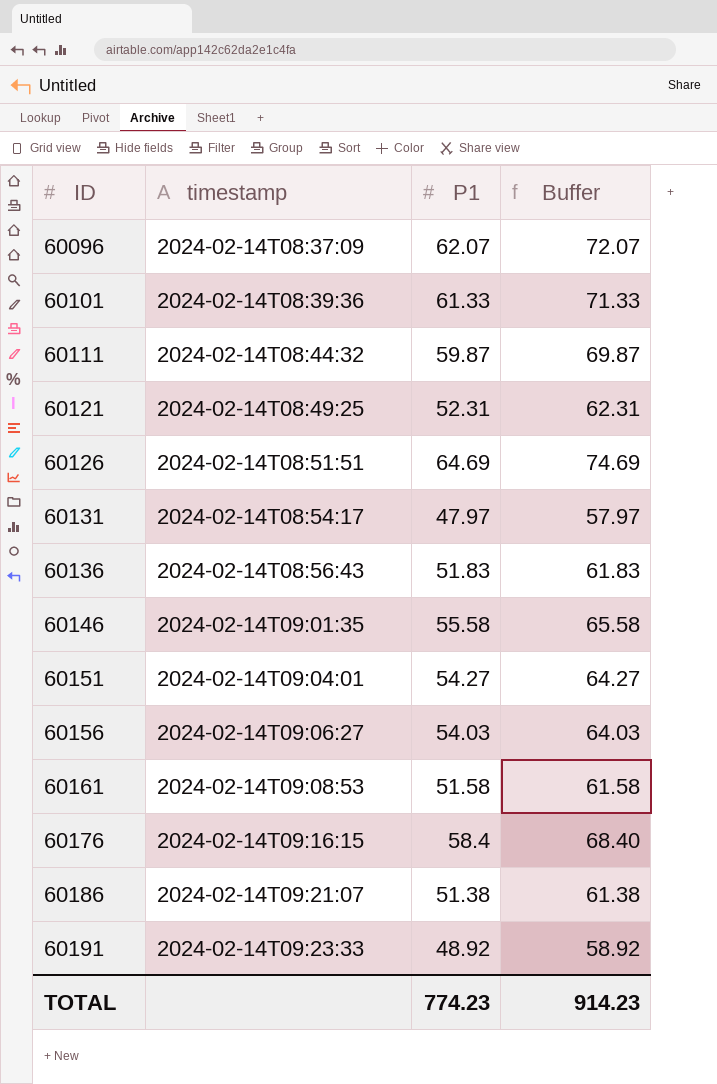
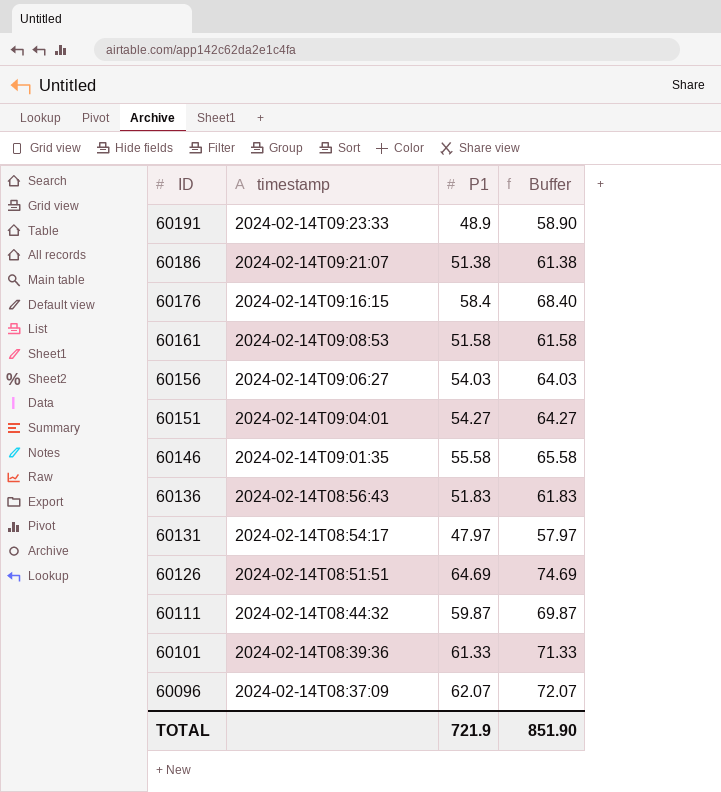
row order: ID ascending -> ID descending
row 60121: 2024-02-14T08:49:25 | 52.31 | 62.31 -> none
60191 | P1: 48.92 -> 48.9
60191 | Buffer: 58.92 -> 58.90
TOTAL | P1: 774.23 -> 721.9
TOTAL | Buffer: 914.23 -> 851.90

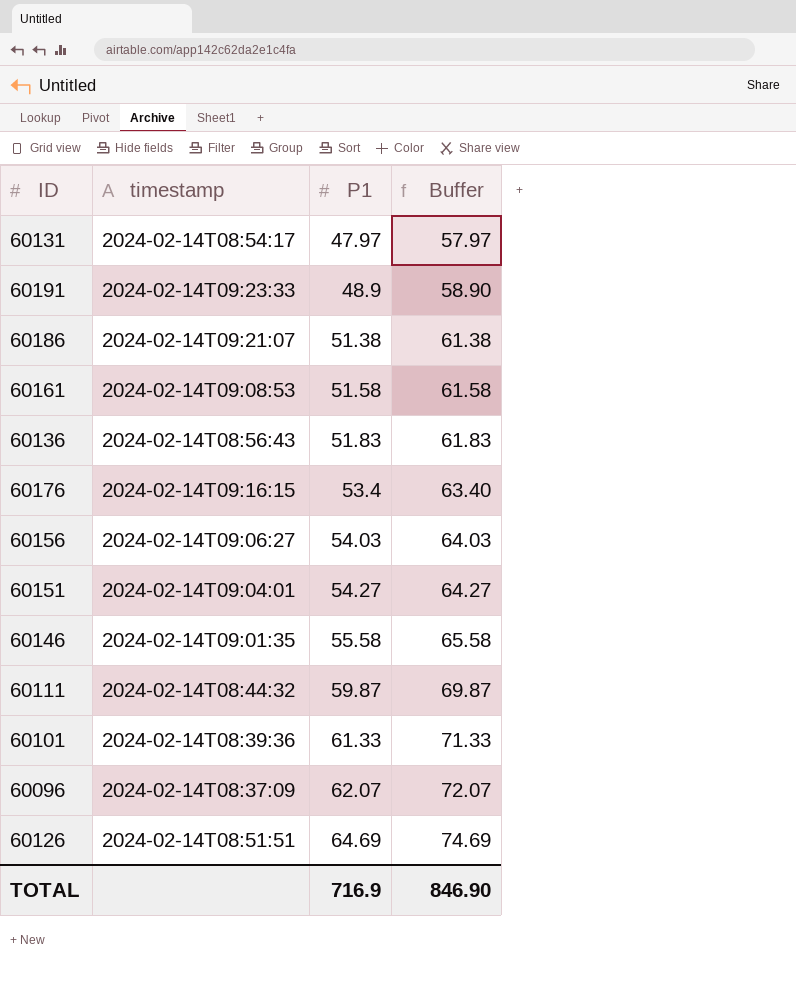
row order: ID descending -> P1 ascending
60176 | P1: 58.4 -> 53.4
60176 | Buffer: 68.40 -> 63.40
TOTAL | P1: 721.9 -> 716.9
TOTAL | Buffer: 851.90 -> 846.90

